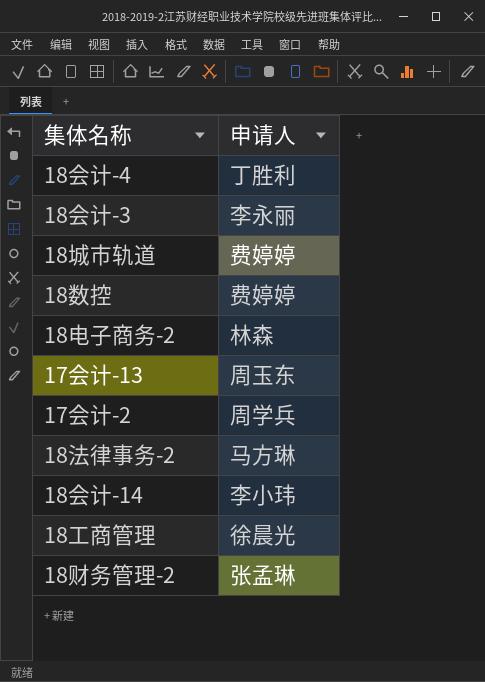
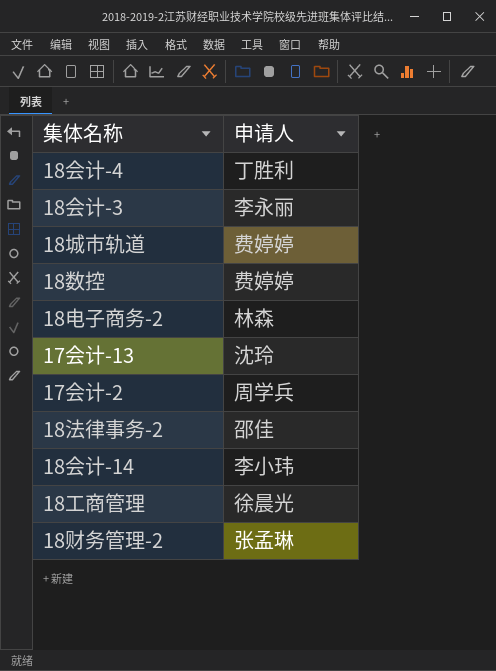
17会计-13 | 申请人: 周玉东 -> 沈玲
18法律事务-2 | 申请人: 马方琳 -> 邵佳

